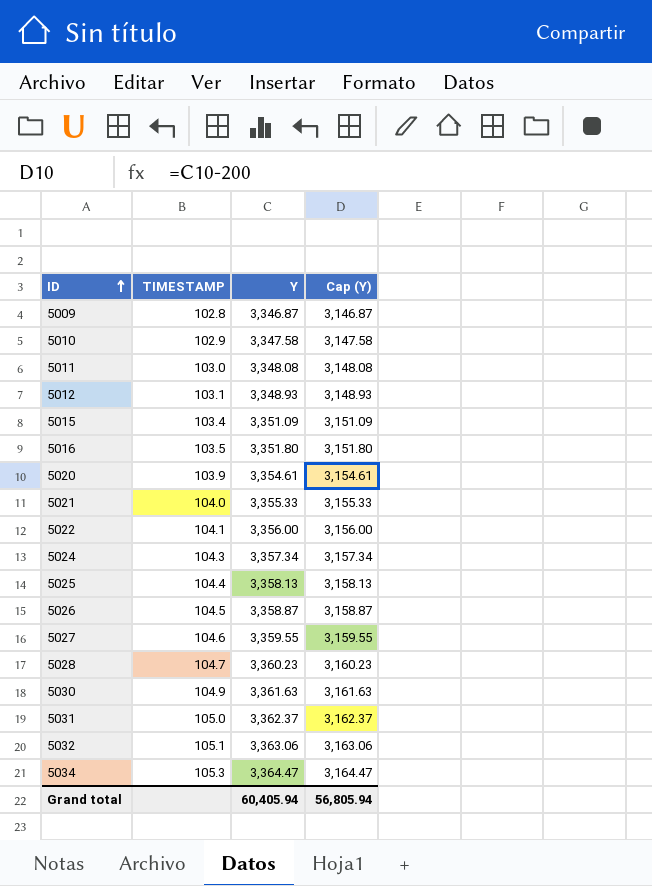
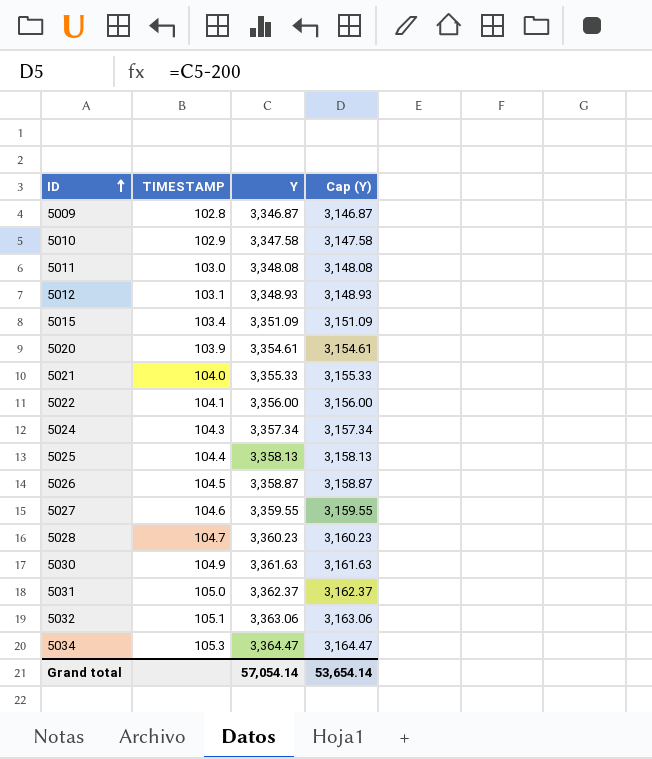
row 5016: 103.5 | 3,351.80 | 3,151.80 -> none
Grand total | Y: 60,405.94 -> 57,054.14
Grand total | Cap (Y): 56,805.94 -> 53,654.14

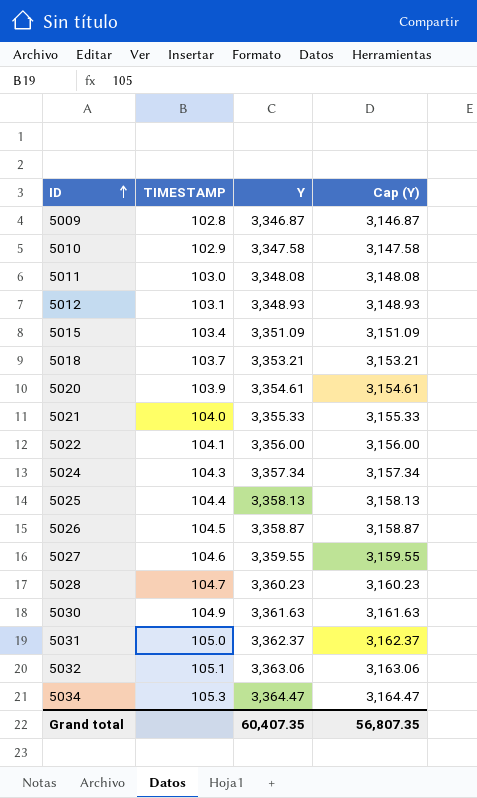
row 5018: none -> 103.7 | 3,353.21 | 3,153.21
Grand total | Y: 57,054.14 -> 60,407.35
Grand total | Cap (Y): 53,654.14 -> 56,807.35

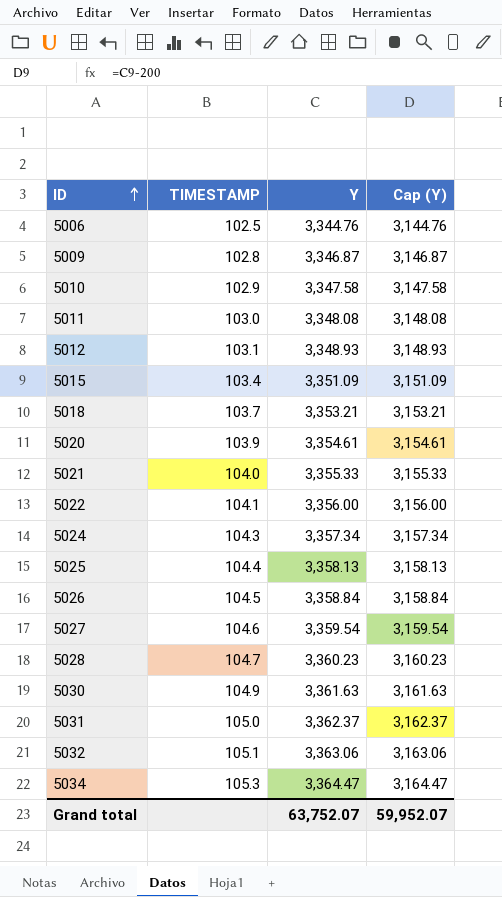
row 5006: none -> 102.5 | 3,344.76 | 3,144.76
5026 | Y: 3,358.87 -> 3,358.84
5026 | Cap (Y): 3,158.87 -> 3,158.84
5027 | Y: 3,359.55 -> 3,359.54
5027 | Cap (Y): 3,159.55 -> 3,159.54
Grand total | Y: 60,407.35 -> 63,752.07
Grand total | Cap (Y): 56,807.35 -> 59,952.07

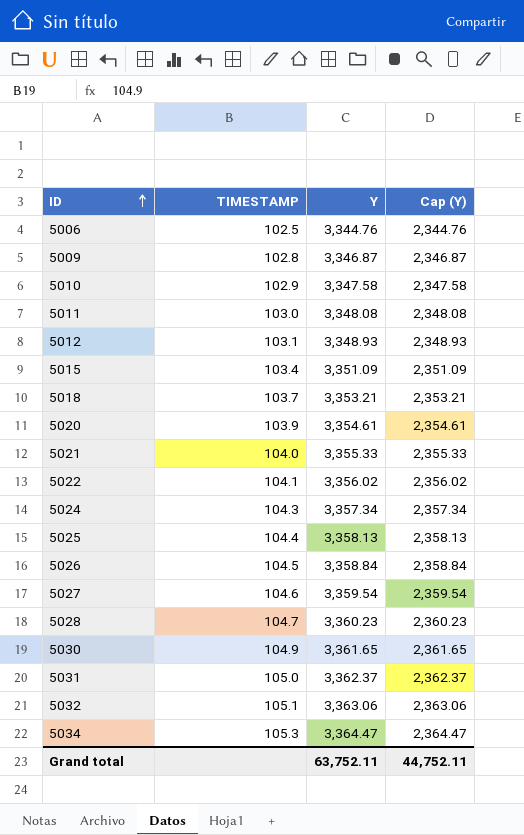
column Cap (Y) | formula: [Y] - 200 -> [Y] - 1000
5022 | Y: 3,356.00 -> 3,356.02
5030 | Y: 3,361.63 -> 3,361.65
Grand total | Y: 63,752.07 -> 63,752.11
Grand total | Cap (Y): 59,952.07 -> 44,752.11

